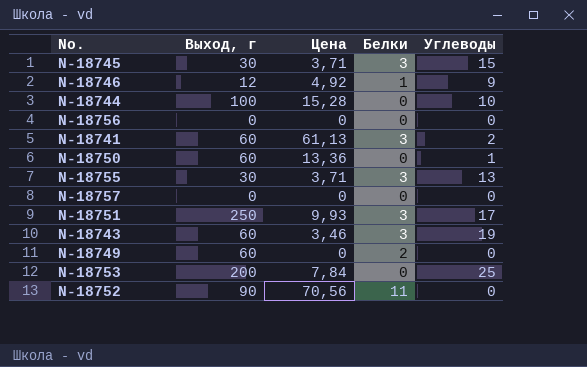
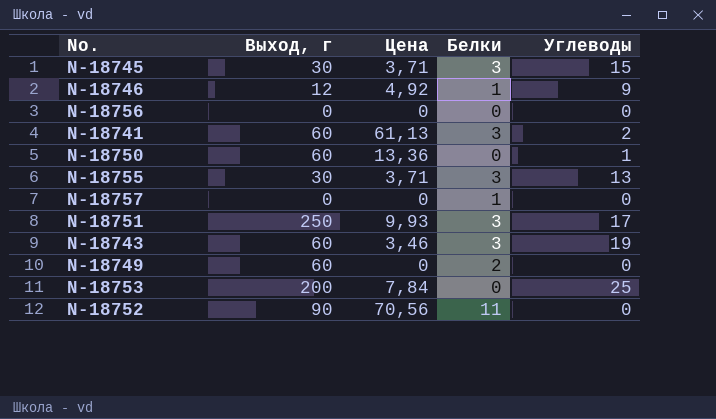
row N-18744: 100 | 15,28 | 0 | 10 -> none
N-18757 | Белки: 0 -> 1

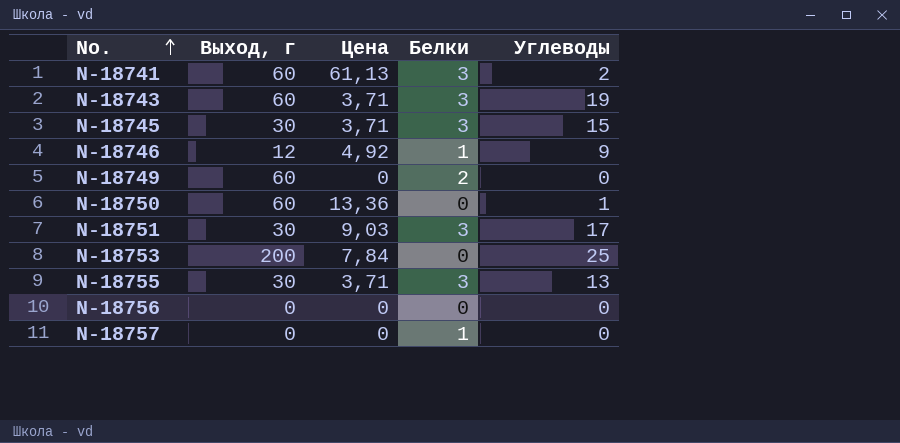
row order: none -> No. ascending
row N-18752: 90 | 70,56 | 11 | 0 -> none
N-18743 | Цена: 3,46 -> 3,71
N-18751 | Выход, г: 250 -> 30
N-18751 | Цена: 9,93 -> 9,03

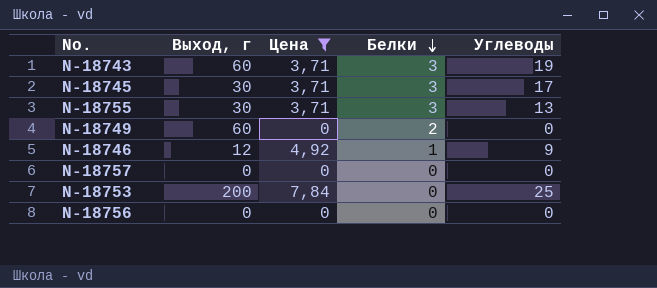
filter: none -> Цена <= 7,84
row order: No. ascending -> Белки descending
N-18745 | Углеводы: 15 -> 17
N-18757 | Белки: 1 -> 0

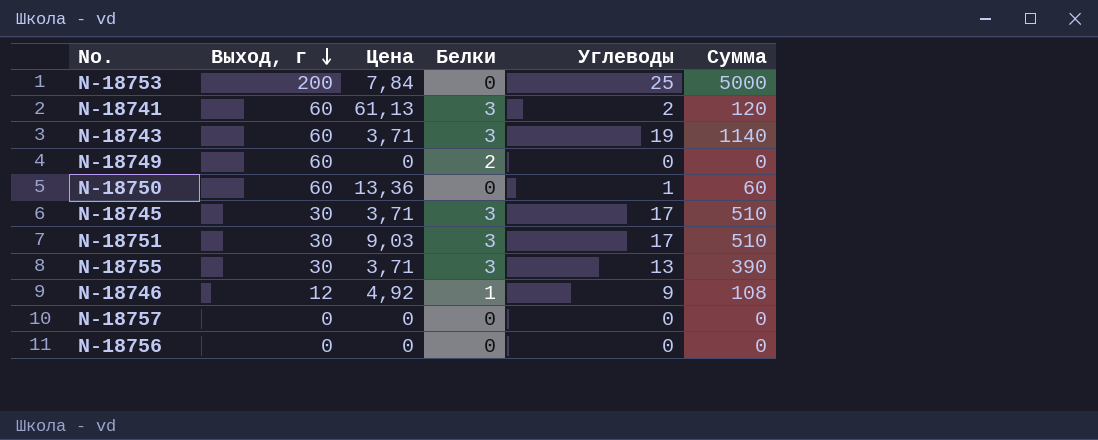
filter: Цена <= 7,84 -> none
row order: Белки descending -> Выход, г descending
column Сумма | formula: none -> [Выход, г] * [Углеводы]

